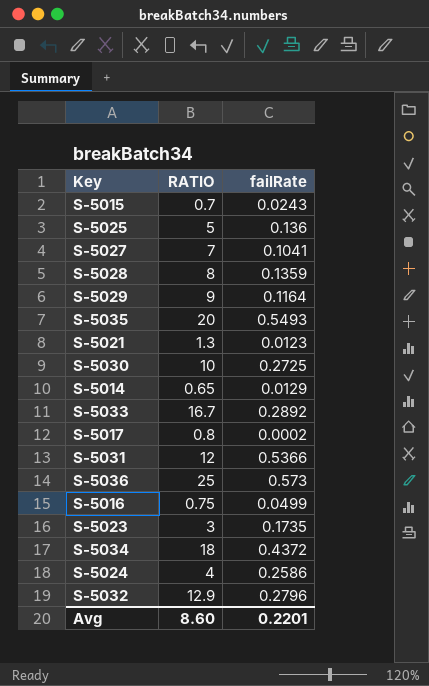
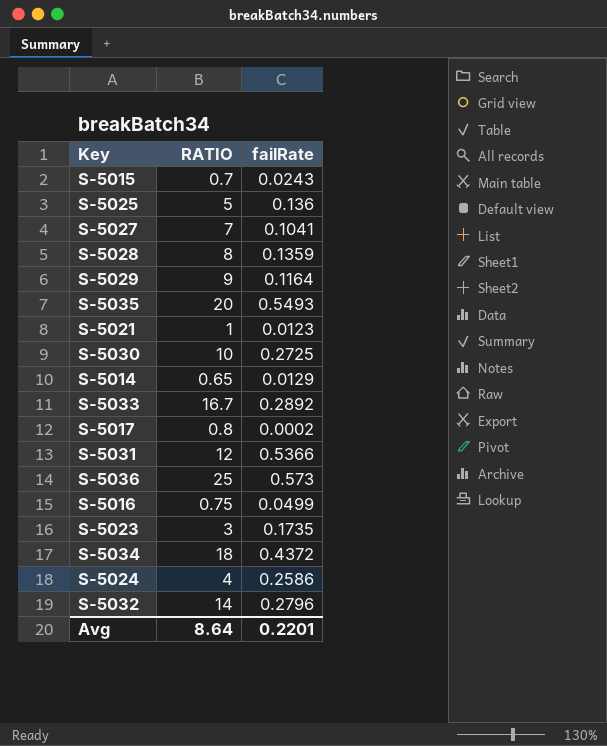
S-5021 | RATIO: 1.3 -> 1
S-5032 | RATIO: 12.9 -> 14
Avg | RATIO: 8.60 -> 8.64

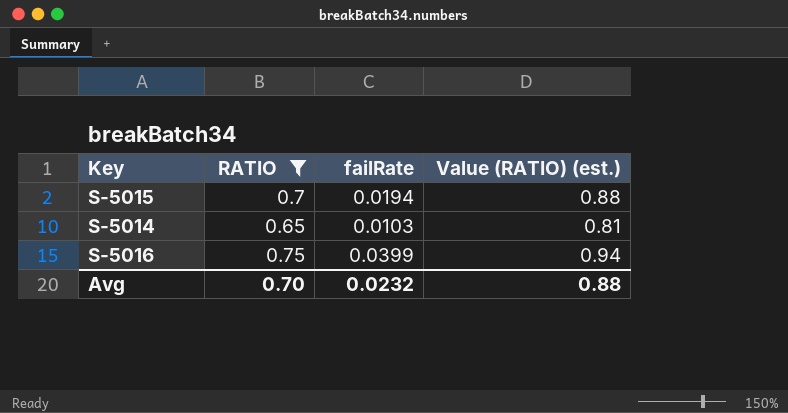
filter: none -> RATIO <= 0.75
column Value (RATIO) (est.) | formula: none -> [RATIO] * 1.25
S-5015 | failRate: 0.0243 -> 0.0194
S-5014 | failRate: 0.0129 -> 0.0103
S-5016 | failRate: 0.0499 -> 0.0399
Avg | RATIO: 8.64 -> 0.70
Avg | failRate: 0.2201 -> 0.0232

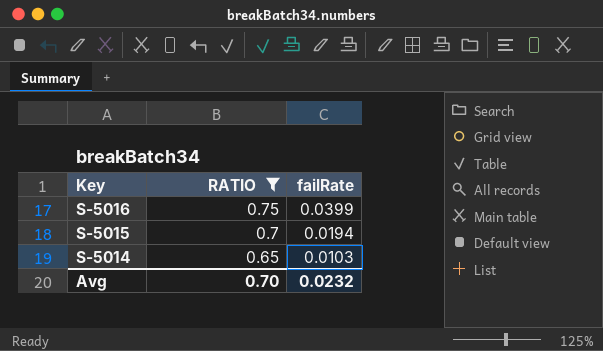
row order: none -> Key descending
column Value (RATIO) (est.) | formula: [RATIO] * 1.25 -> none

